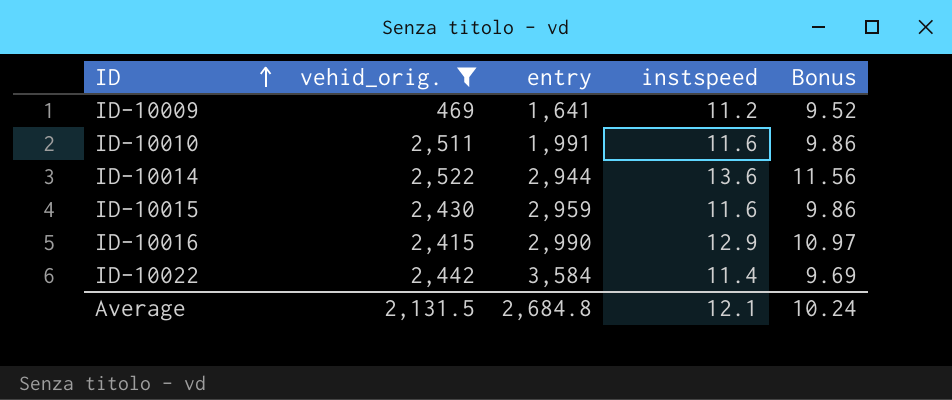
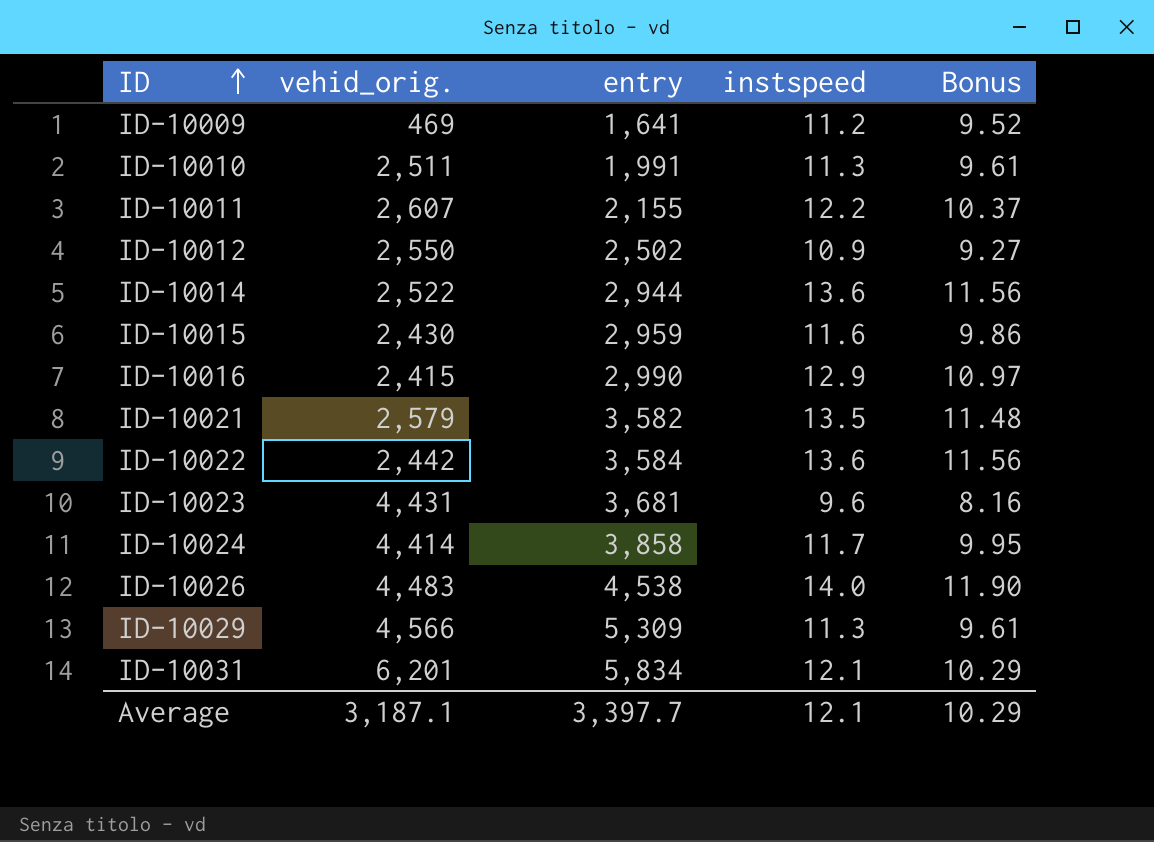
filter: vehid_orig. <= 2,522 -> none
ID-10010 | instspeed: 11.6 -> 11.3
ID-10010 | Bonus: 9.86 -> 9.61
ID-10022 | instspeed: 11.4 -> 13.6
ID-10022 | Bonus: 9.69 -> 11.56
Average | vehid_orig.: 2,131.5 -> 3,187.1
Average | entry: 2,684.8 -> 3,397.7
Average | Bonus: 10.24 -> 10.29

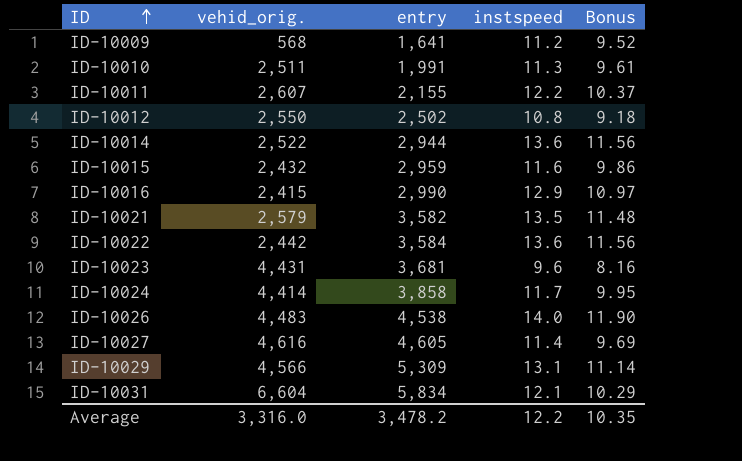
ID-10009 | vehid_orig.: 469 -> 568
ID-10012 | instspeed: 10.9 -> 10.8
ID-10012 | Bonus: 9.27 -> 9.18
ID-10015 | vehid_orig.: 2,430 -> 2,432
row ID-10027: none -> 4,616 | 4,605 | 11.4 | 9.69
ID-10029 | instspeed: 11.3 -> 13.1
ID-10029 | Bonus: 9.61 -> 11.14
ID-10031 | vehid_orig.: 6,201 -> 6,604
Average | vehid_orig.: 3,187.1 -> 3,316.0
Average | entry: 3,397.7 -> 3,478.2
Average | instspeed: 12.1 -> 12.2
Average | Bonus: 10.29 -> 10.35

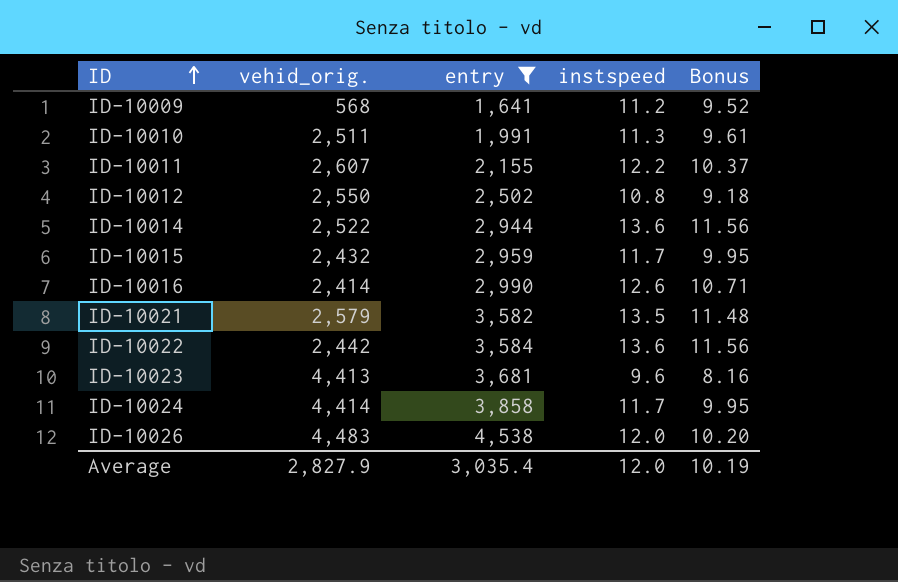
filter: none -> entry <= 4,538
ID-10015 | instspeed: 11.6 -> 11.7
ID-10015 | Bonus: 9.86 -> 9.95
ID-10016 | vehid_orig.: 2,415 -> 2,414
ID-10016 | instspeed: 12.9 -> 12.6
ID-10016 | Bonus: 10.97 -> 10.71
ID-10023 | vehid_orig.: 4,431 -> 4,413
ID-10026 | instspeed: 14.0 -> 12.0
ID-10026 | Bonus: 11.90 -> 10.20
Average | vehid_orig.: 3,316.0 -> 2,827.9
Average | entry: 3,478.2 -> 3,035.4
Average | instspeed: 12.2 -> 12.0
Average | Bonus: 10.35 -> 10.19

